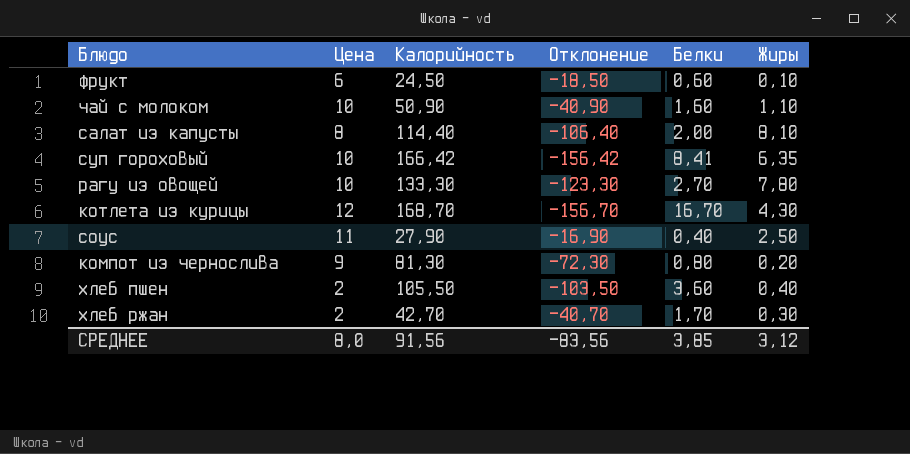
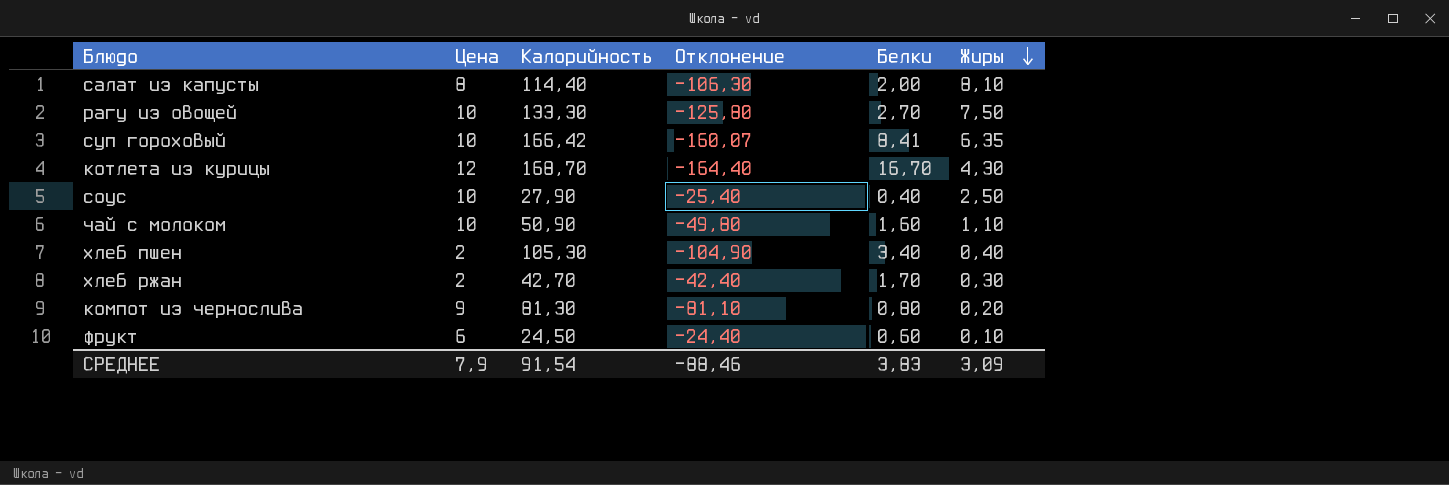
row order: none -> Жиры descending
column Отклонение | formula: [Цена] - [Калорийность] -> [Жиры] - [Калорийность]
рагу из овощей | Жиры: 7,80 -> 7,50
соус | Цена: 11 -> 10
хлеб пшен | Калорийность: 105,50 -> 105,30
хлеб пшен | Белки: 3,60 -> 3,40
СРЕДНЕЕ | Цена: 8,0 -> 7,9
СРЕДНЕЕ | Калорийность: 91,56 -> 91,54
СРЕДНЕЕ | Отклонение: -83,56 -> -88,46
СРЕДНЕЕ | Белки: 3,85 -> 3,83
СРЕДНЕЕ | Жиры: 3,12 -> 3,09

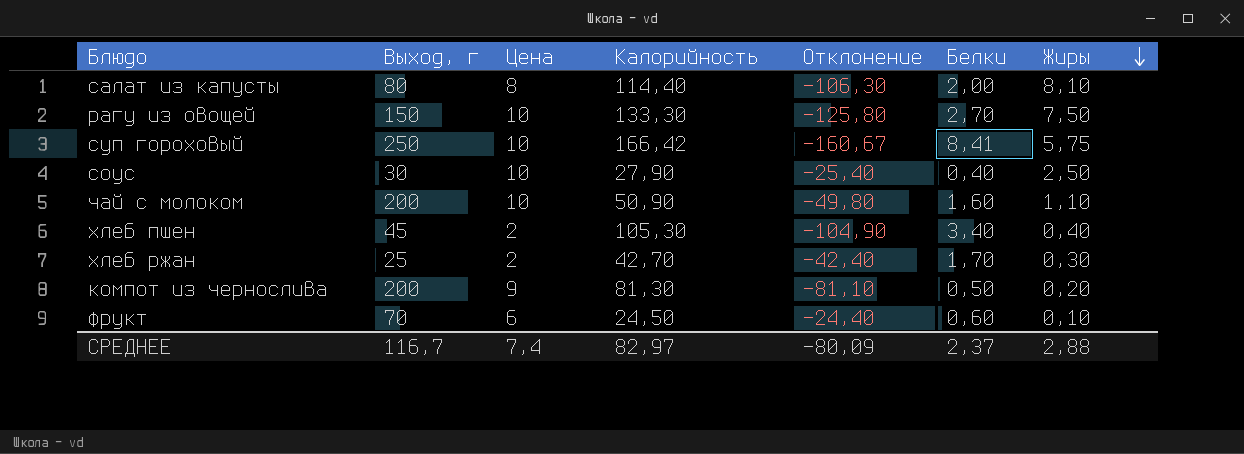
column Выход, г | position: none -> 2
row котлета из курицы: 12 | 168,70 | -164,40 | 16,70 | 4,30 -> none
суп гороховый | Отклонение: -160,07 -> -160,67
суп гороховый | Жиры: 6,35 -> 5,75
компот из чернослива | Белки: 0,80 -> 0,50
СРЕДНЕЕ | Цена: 7,9 -> 7,4
СРЕДНЕЕ | Калорийность: 91,54 -> 82,97
СРЕДНЕЕ | Отклонение: -88,46 -> -80,09
СРЕДНЕЕ | Белки: 3,83 -> 2,37
СРЕДНЕЕ | Жиры: 3,09 -> 2,88

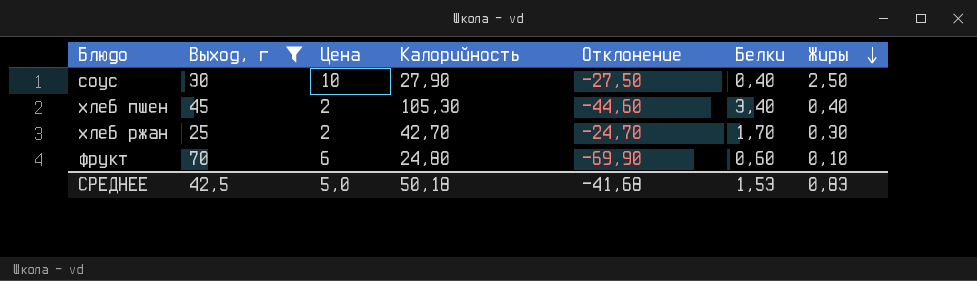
filter: none -> Выход, г <= 70
column Отклонение | formula: [Жиры] - [Калорийность] -> [Жиры] - [Выход, г]
фрукт | Калорийность: 24,50 -> 24,80
СРЕДНЕЕ | Выход, г: 116,7 -> 42,5
СРЕДНЕЕ | Цена: 7,4 -> 5,0
СРЕДНЕЕ | Калорийность: 82,97 -> 50,18
СРЕДНЕЕ | Отклонение: -80,09 -> -41,68
СРЕДНЕЕ | Белки: 2,37 -> 1,53
СРЕДНЕЕ | Жиры: 2,88 -> 0,83

